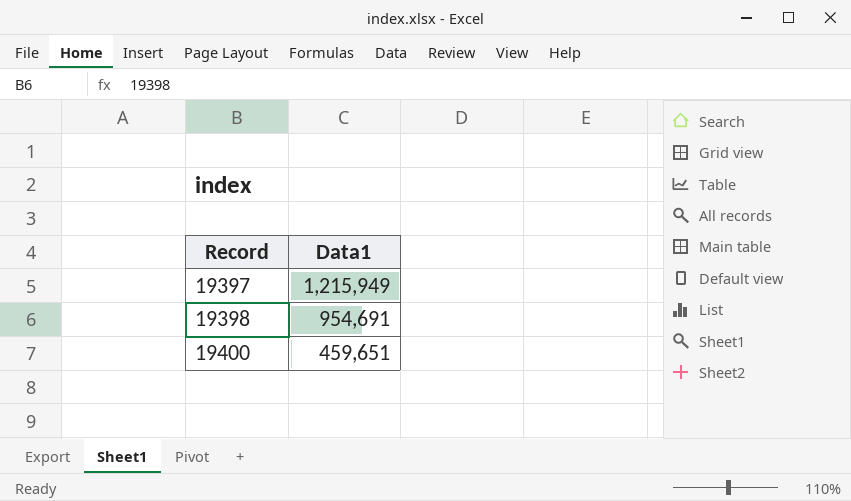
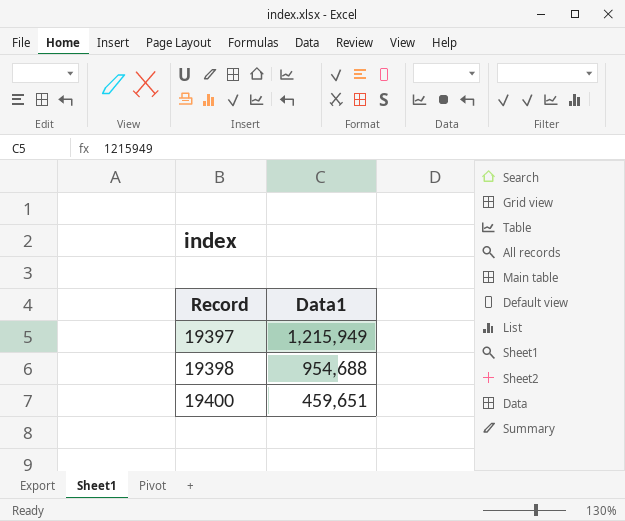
19398 | Data1: 954,691 -> 954,688

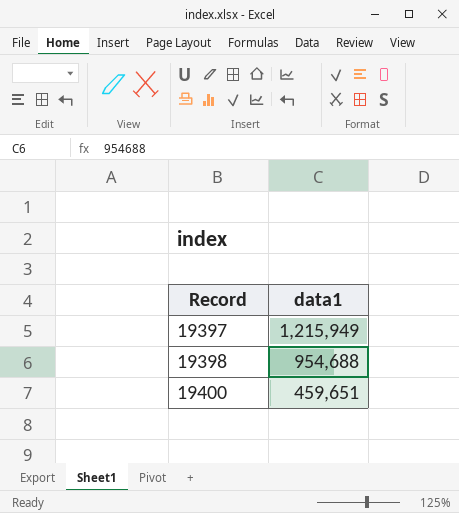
column name: Data1 -> data1

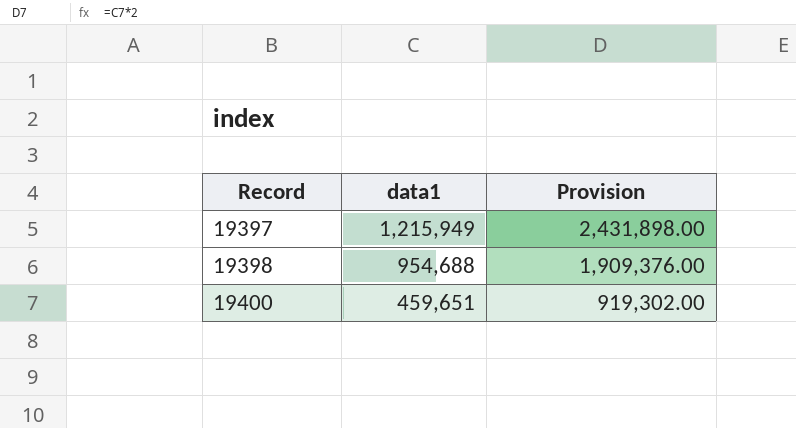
column Provision | formula: none -> [data1] * 2

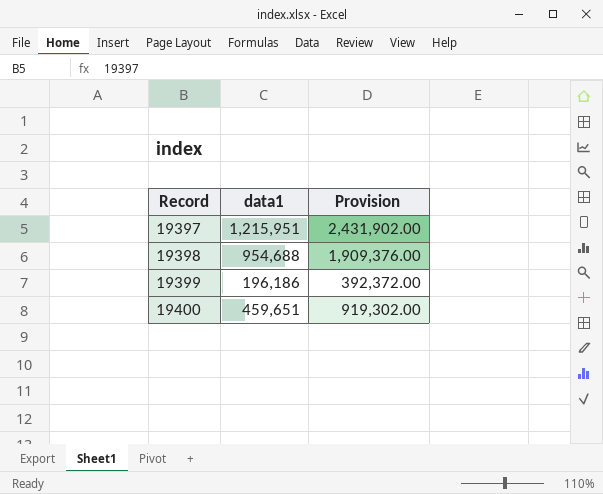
19397 | data1: 1,215,949 -> 1,215,951
19397 | Provision: 2,431,898.00 -> 2,431,902.00
row 19399: none -> 196,186 | 392,372.00

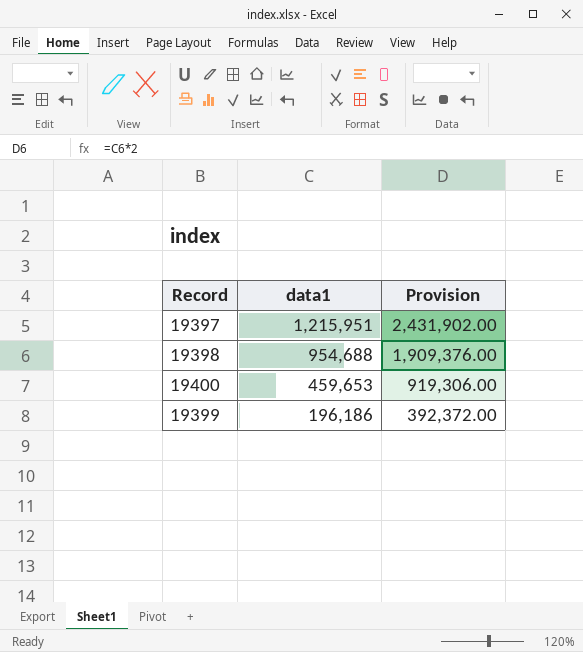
row order: Record ascending -> data1 descending
19400 | data1: 459,651 -> 459,653
19400 | Provision: 919,302.00 -> 919,306.00

